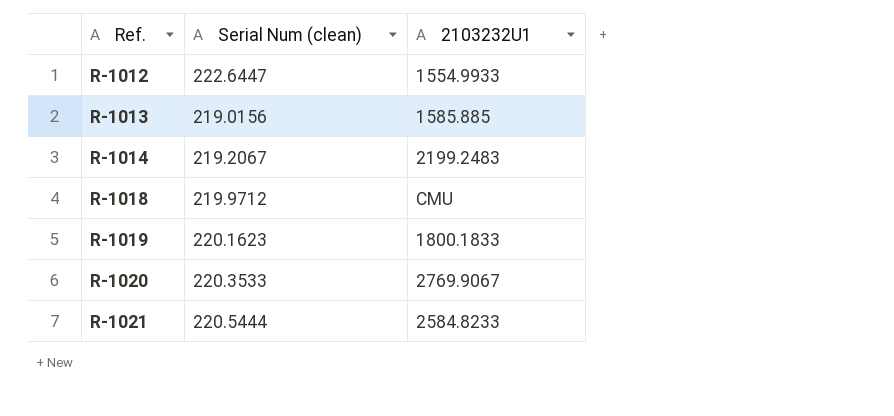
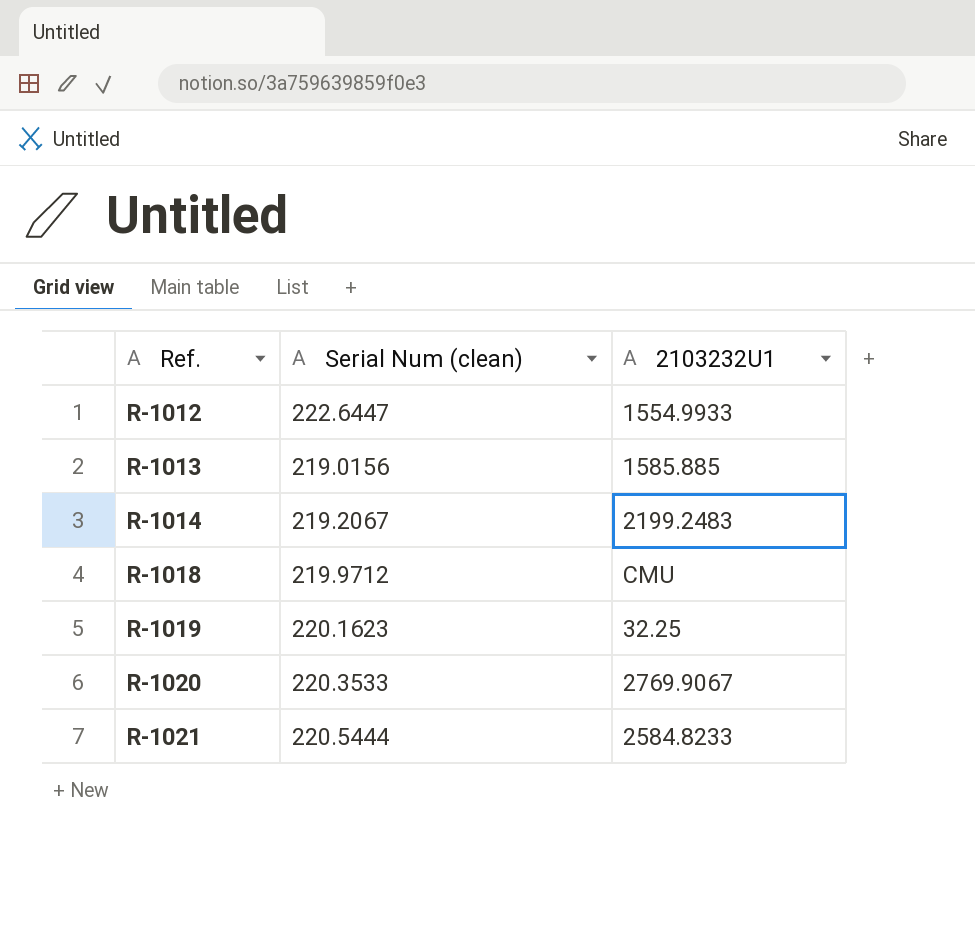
R-1019 | 2103232U1: 1800.1833 -> 32.25

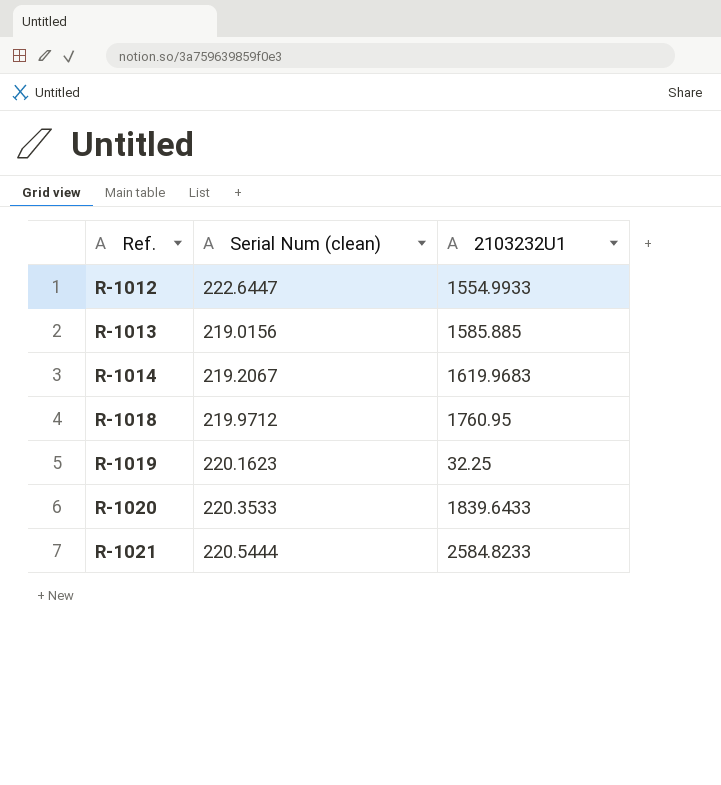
R-1014 | 2103232U1: 2199.2483 -> 1619.9683
R-1018 | 2103232U1: CMU -> 1760.95
R-1020 | 2103232U1: 2769.9067 -> 1839.6433

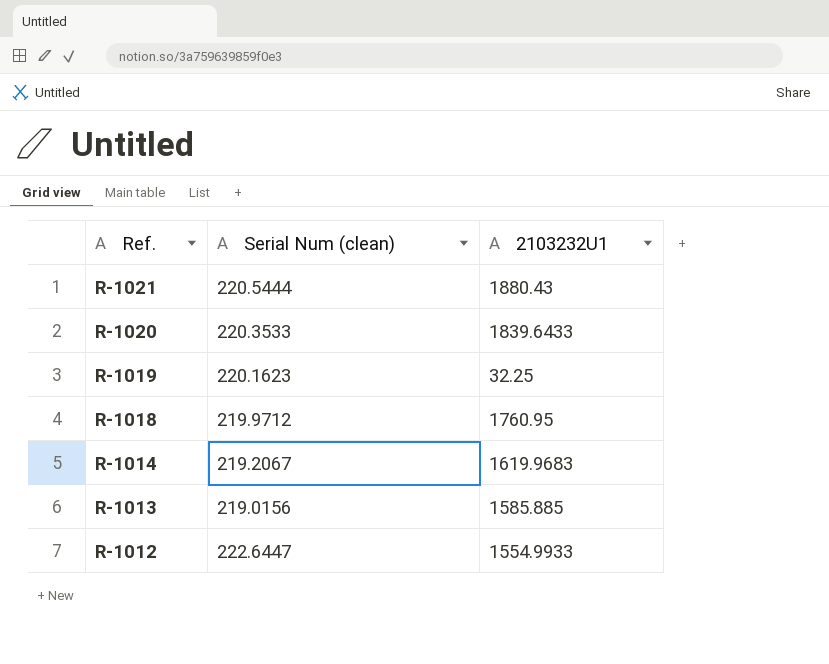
row order: Ref. ascending -> Ref. descending
R-1021 | 2103232U1: 2584.8233 -> 1880.43

